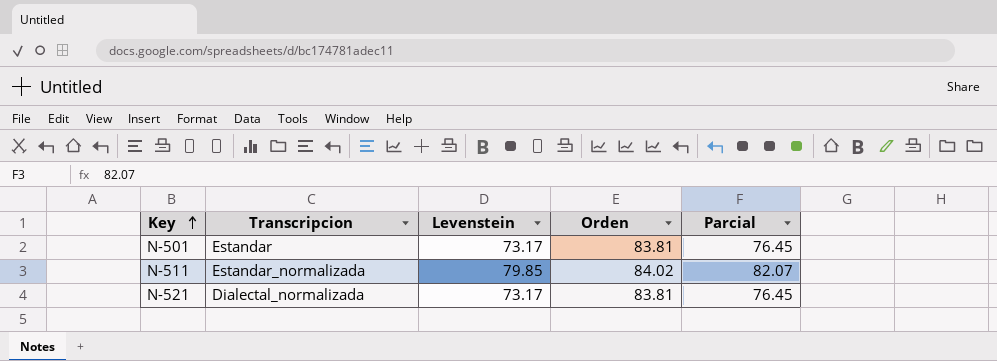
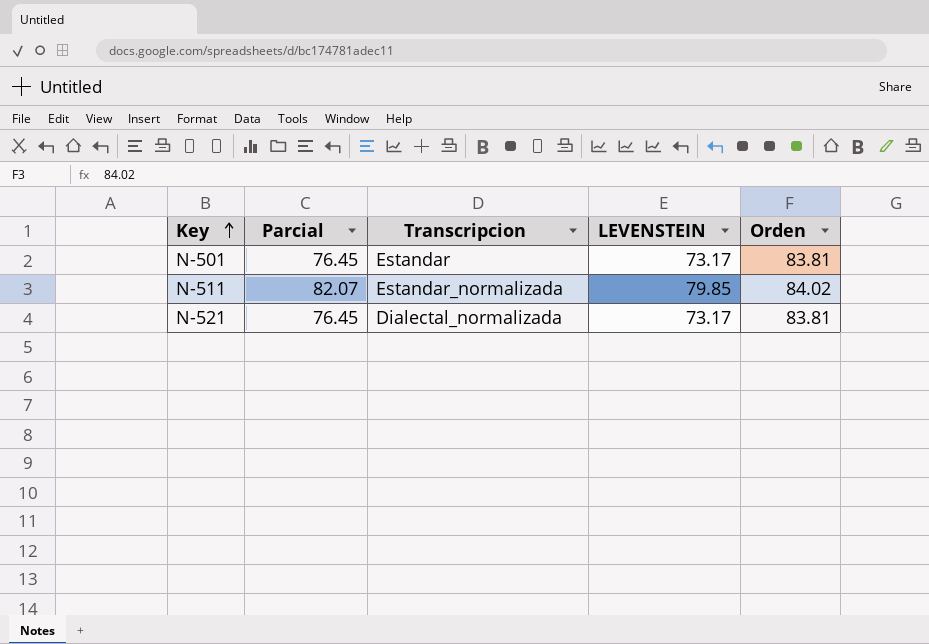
column Parcial | position: 5 -> 2
column name: Levenstein -> LEVENSTEIN

